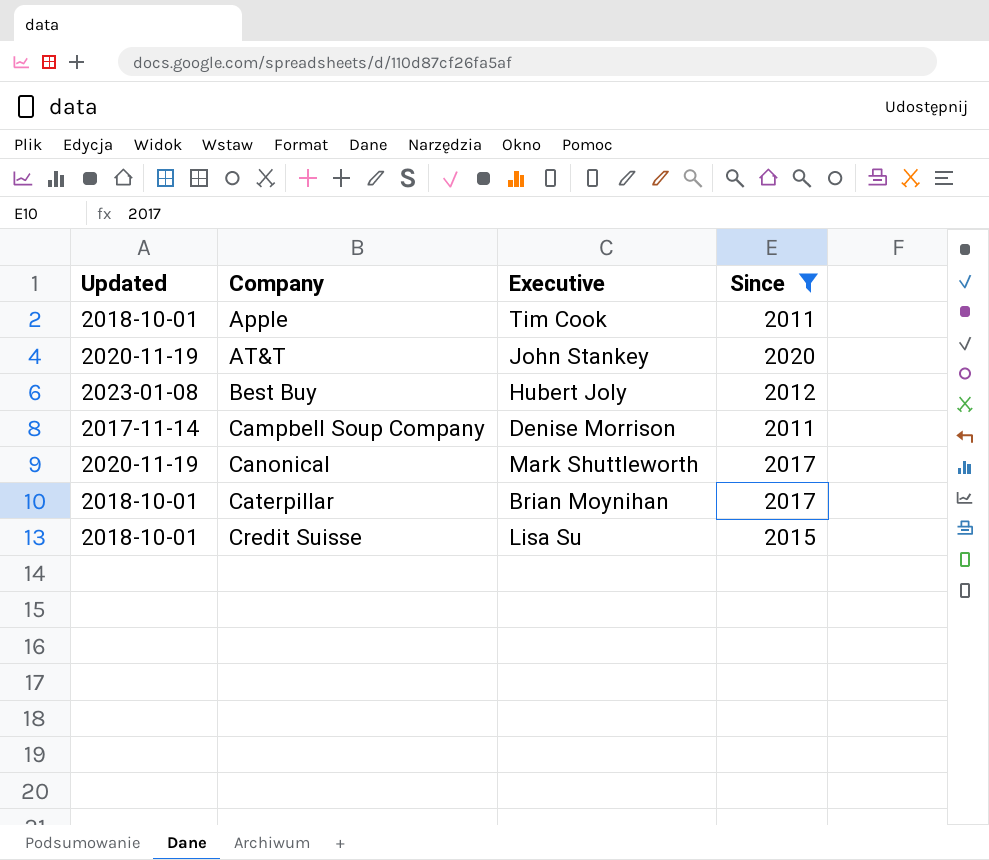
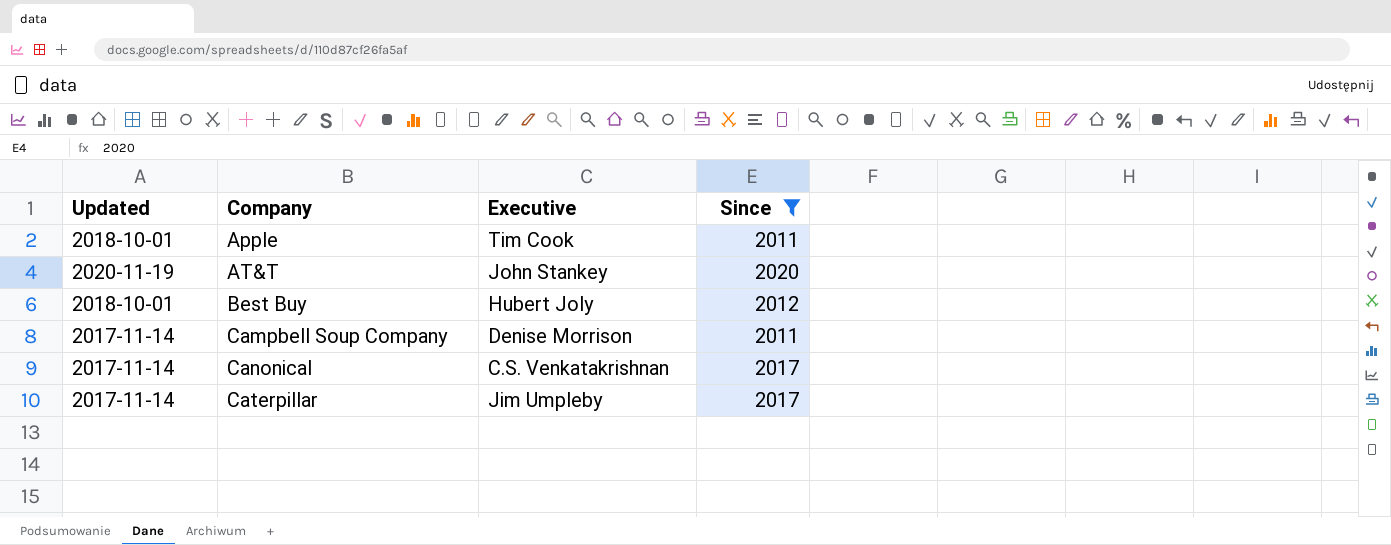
row Credit Suisse: 2018-10-01 | Lisa Su | 2015 -> none
Best Buy | Updated: 2023-01-08 -> 2018-10-01
Canonical | Updated: 2020-11-19 -> 2017-11-14
Canonical | Executive: Mark Shuttleworth -> C.S. Venkatakrishnan
Caterpillar | Updated: 2018-10-01 -> 2017-11-14
Caterpillar | Executive: Brian Moynihan -> Jim Umpleby

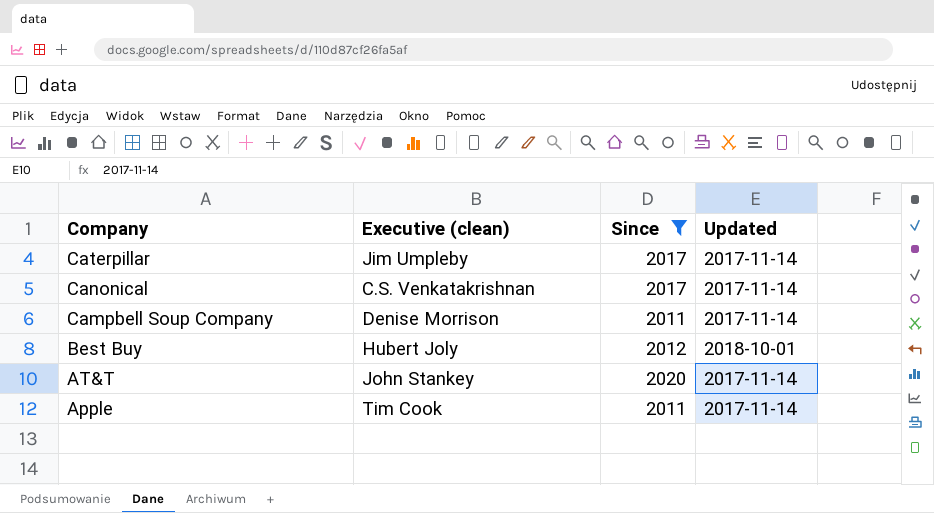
row order: Company ascending -> Company descending
column name: Executive -> Executive (clean)
column Updated | position: 1 -> 4
AT&T | Updated: 2020-11-19 -> 2017-11-14
Apple | Updated: 2018-10-01 -> 2017-11-14

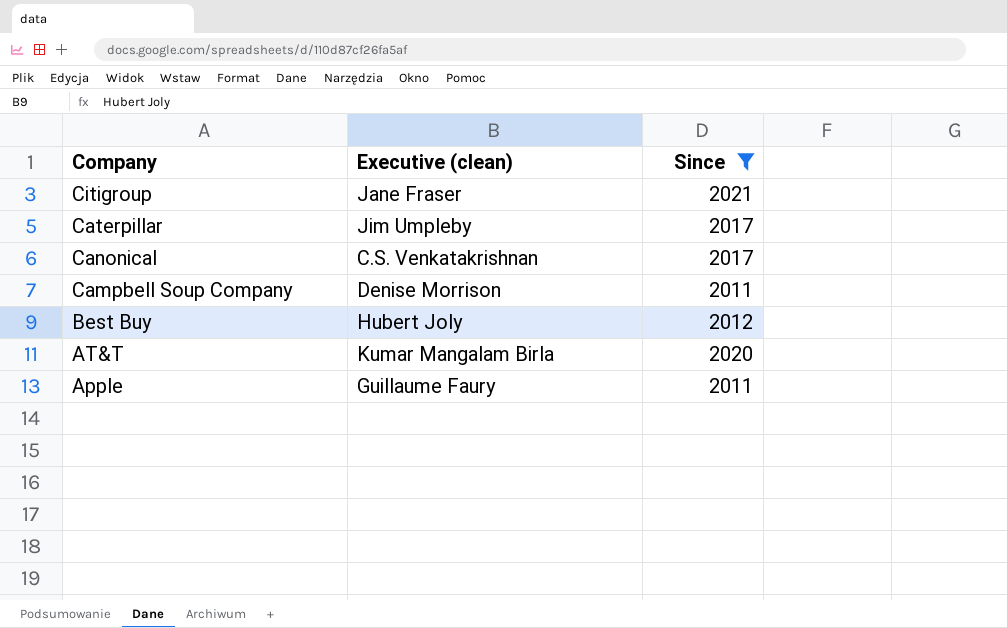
column Updated | position: 4 -> none
row Citigroup: none -> Jane Fraser | 2021
AT&T | Executive (clean): John Stankey -> Kumar Mangalam Birla
Apple | Executive (clean): Tim Cook -> Guillaume Faury

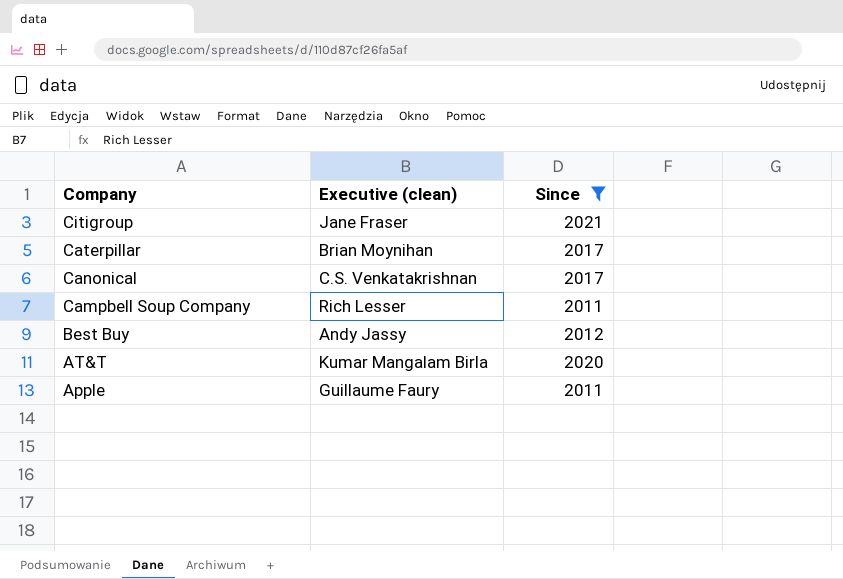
Caterpillar | Executive (clean): Jim Umpleby -> Brian Moynihan
Campbell Soup Company | Executive (clean): Denise Morrison -> Rich Lesser
Best Buy | Executive (clean): Hubert Joly -> Andy Jassy

